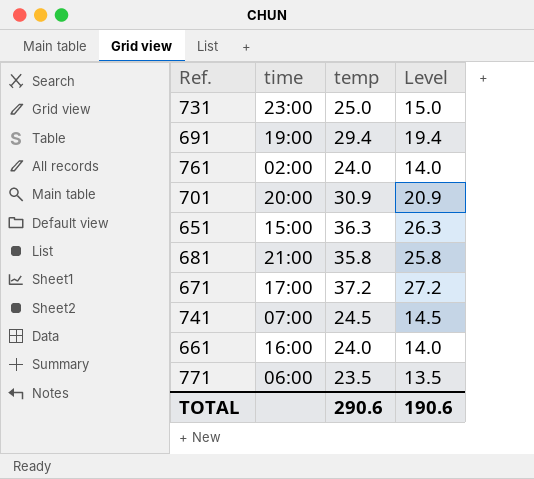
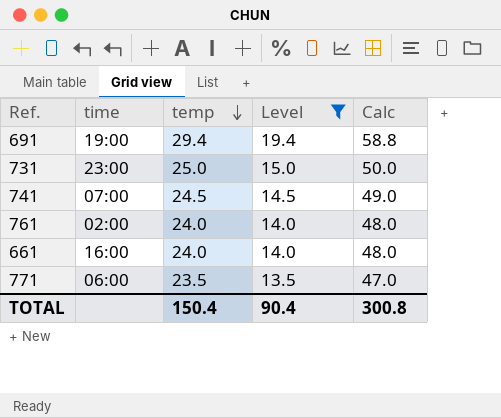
filter: none -> Level <= 19.4
row order: none -> temp descending
column Calc | formula: none -> [temp] * 2
TOTAL | temp: 290.6 -> 150.4
TOTAL | Level: 190.6 -> 90.4

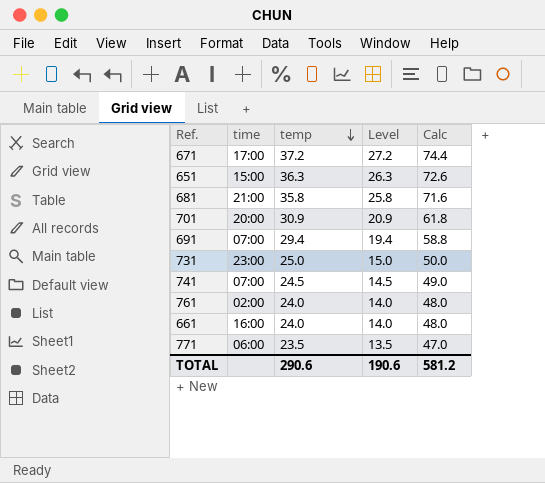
filter: Level <= 19.4 -> none
691 | time: 19:00 -> 07:00
TOTAL | temp: 150.4 -> 290.6
TOTAL | Level: 90.4 -> 190.6
TOTAL | Calc: 300.8 -> 581.2

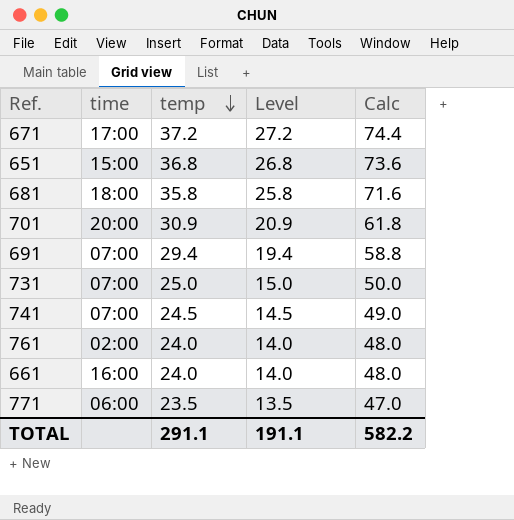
651 | temp: 36.3 -> 36.8
651 | Level: 26.3 -> 26.8
651 | Calc: 72.6 -> 73.6
681 | time: 21:00 -> 18:00
731 | time: 23:00 -> 07:00
TOTAL | temp: 290.6 -> 291.1
TOTAL | Level: 190.6 -> 191.1
TOTAL | Calc: 581.2 -> 582.2

